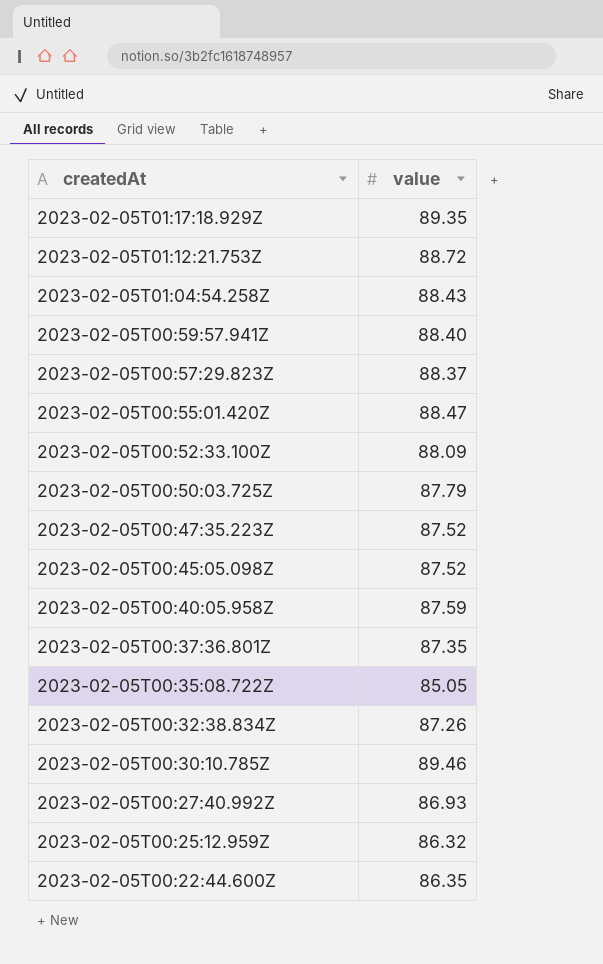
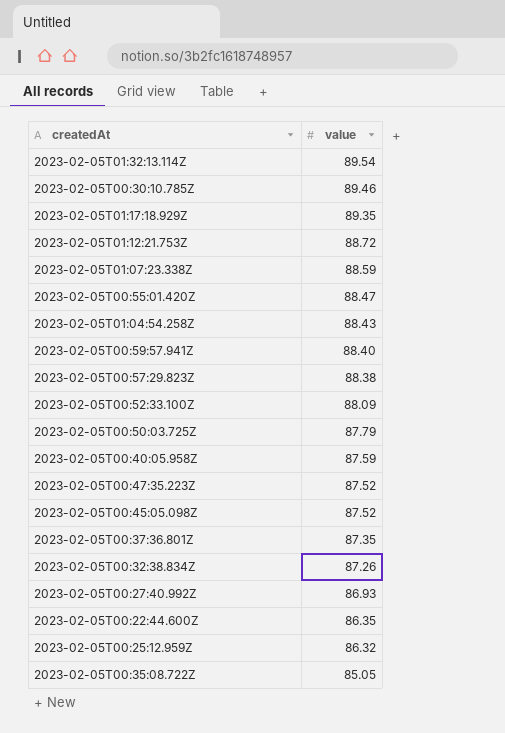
row order: createdAt descending -> value descending
row 2023-02-05T01:32:13.114Z: none -> 89.54
row 2023-02-05T01:07:23.338Z: none -> 88.59
2023-02-05T00:57:29.823Z | value: 88.37 -> 88.38

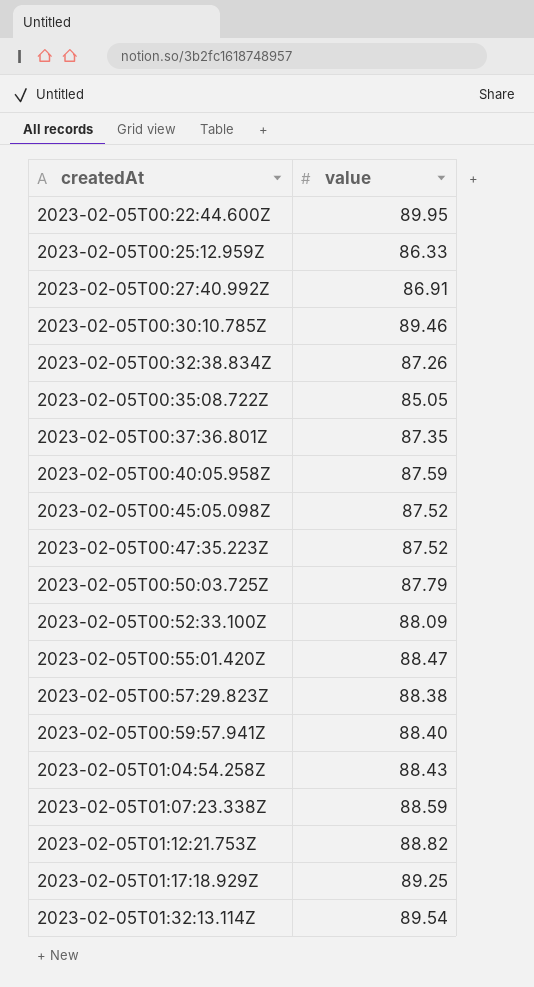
row order: value descending -> createdAt ascending
2023-02-05T00:22:44.600Z | value: 86.35 -> 89.95
2023-02-05T00:25:12.959Z | value: 86.32 -> 86.33
2023-02-05T00:27:40.992Z | value: 86.93 -> 86.91
2023-02-05T01:12:21.753Z | value: 88.72 -> 88.82
2023-02-05T01:17:18.929Z | value: 89.35 -> 89.25

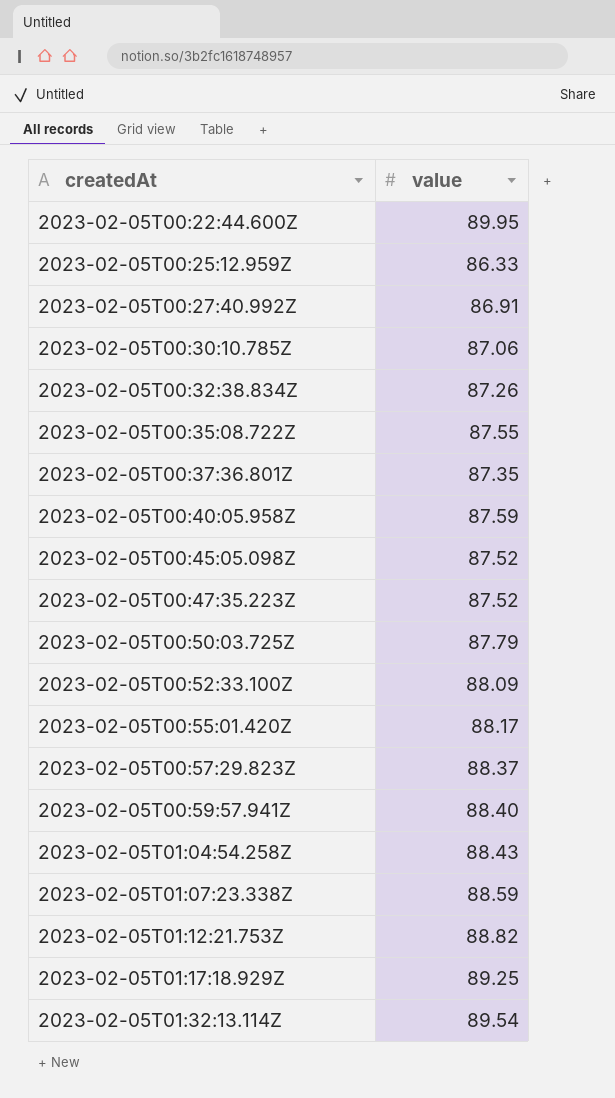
2023-02-05T00:30:10.785Z | value: 89.46 -> 87.06
2023-02-05T00:35:08.722Z | value: 85.05 -> 87.55
2023-02-05T00:55:01.420Z | value: 88.47 -> 88.17
2023-02-05T00:57:29.823Z | value: 88.38 -> 88.37

